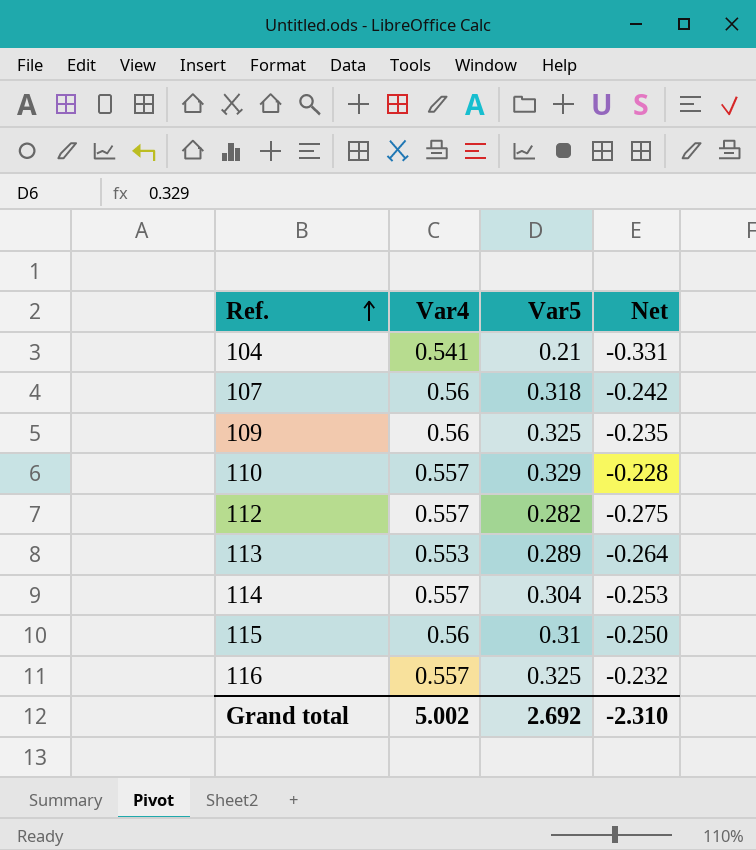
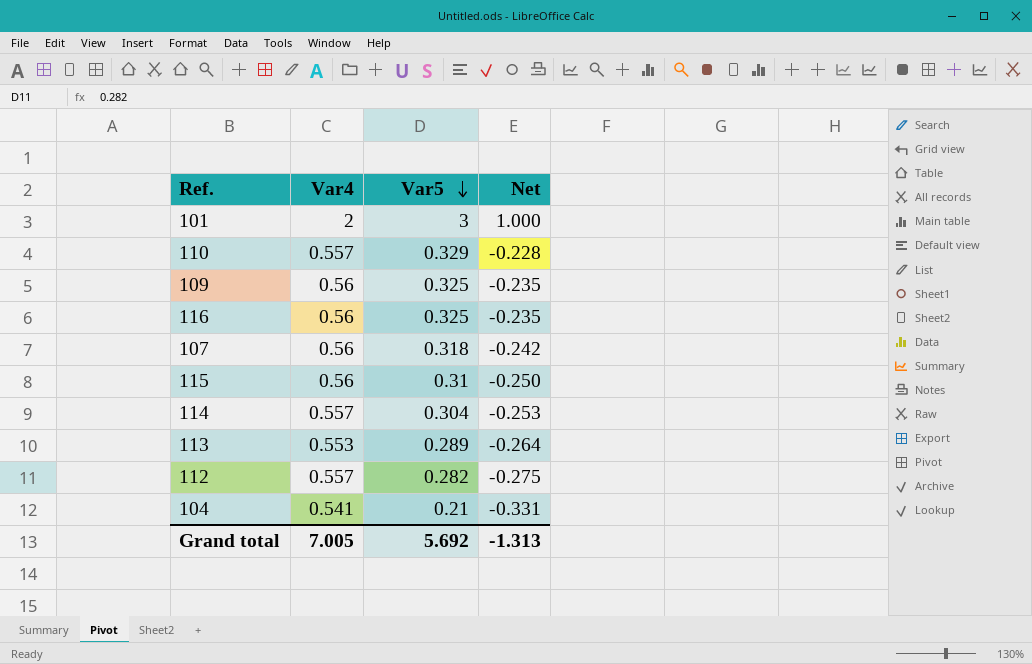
row order: Ref. ascending -> Var5 descending
row 101: none -> 2 | 3 | 1.000
116 | Var4: 0.557 -> 0.56
116 | Net: -0.232 -> -0.235
Grand total | Var4: 5.002 -> 7.005
Grand total | Var5: 2.692 -> 5.692
Grand total | Net: -2.310 -> -1.313

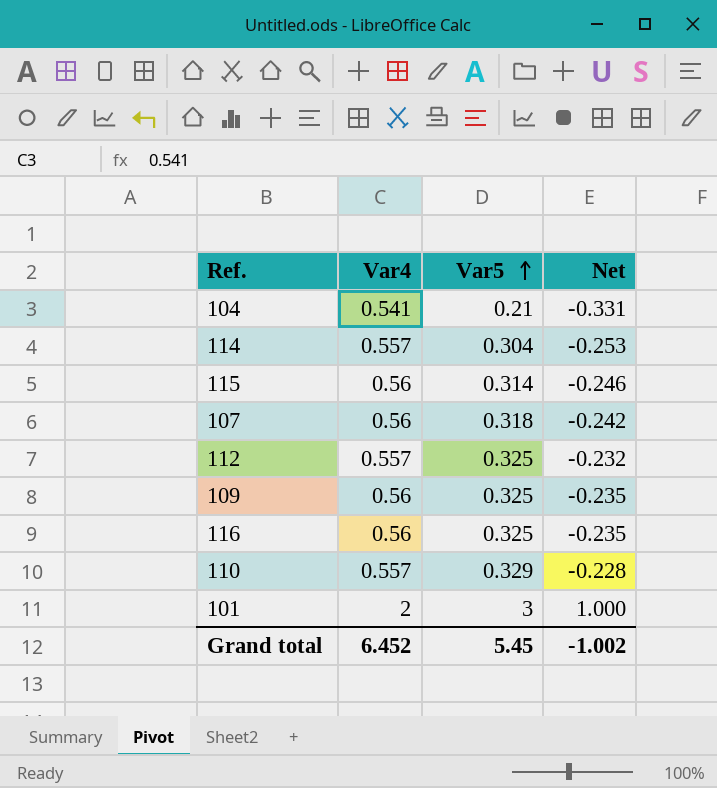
row order: Var5 descending -> Var5 ascending
row 113: 0.553 | 0.289 | -0.264 -> none
115 | Var5: 0.31 -> 0.314
115 | Net: -0.250 -> -0.246
112 | Var5: 0.282 -> 0.325
112 | Net: -0.275 -> -0.232
Grand total | Var4: 7.005 -> 6.452
Grand total | Var5: 5.692 -> 5.45
Grand total | Net: -1.313 -> -1.002

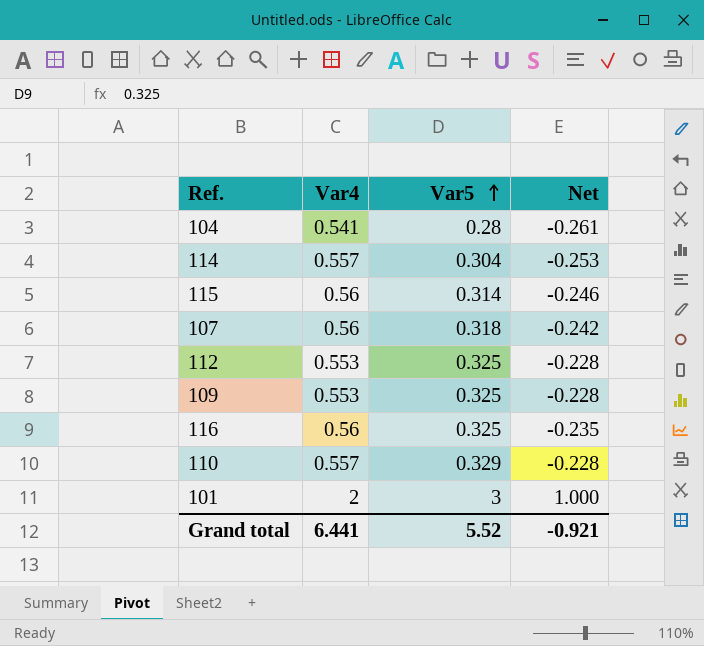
104 | Var5: 0.21 -> 0.28
104 | Net: -0.331 -> -0.261
112 | Var4: 0.557 -> 0.553
112 | Net: -0.232 -> -0.228
109 | Var4: 0.56 -> 0.553
109 | Net: -0.235 -> -0.228
Grand total | Var4: 6.452 -> 6.441
Grand total | Var5: 5.45 -> 5.52
Grand total | Net: -1.002 -> -0.921

